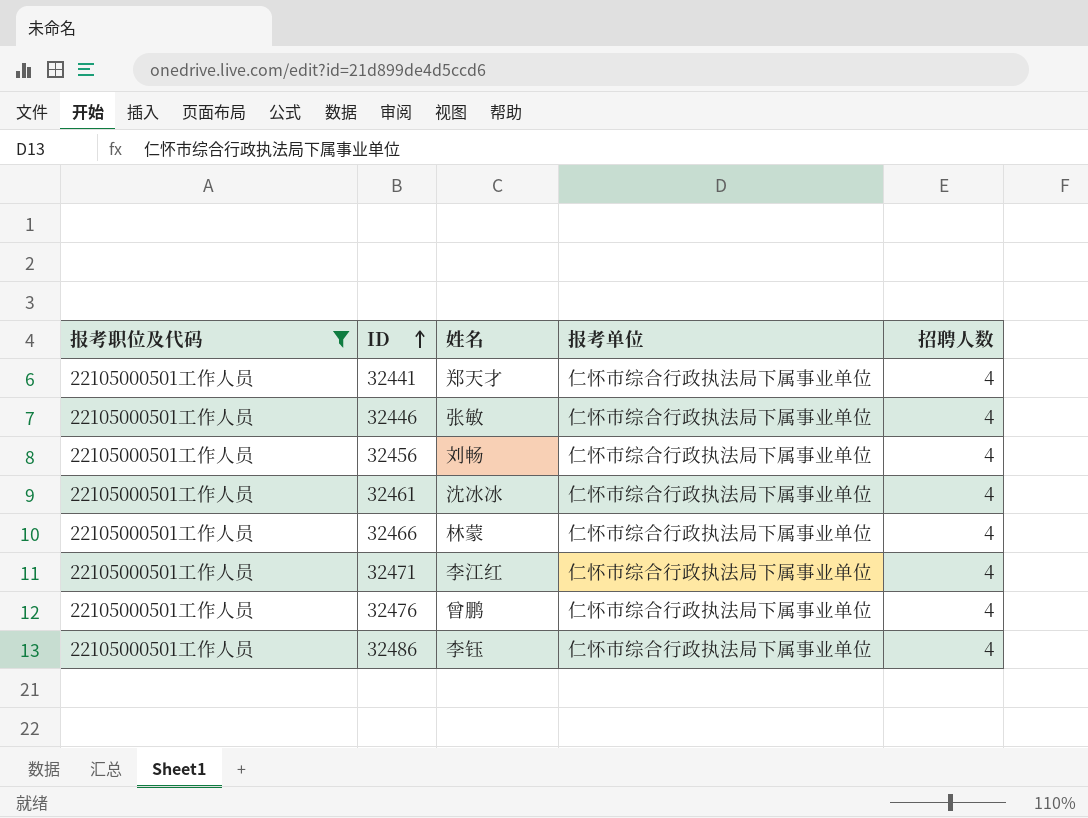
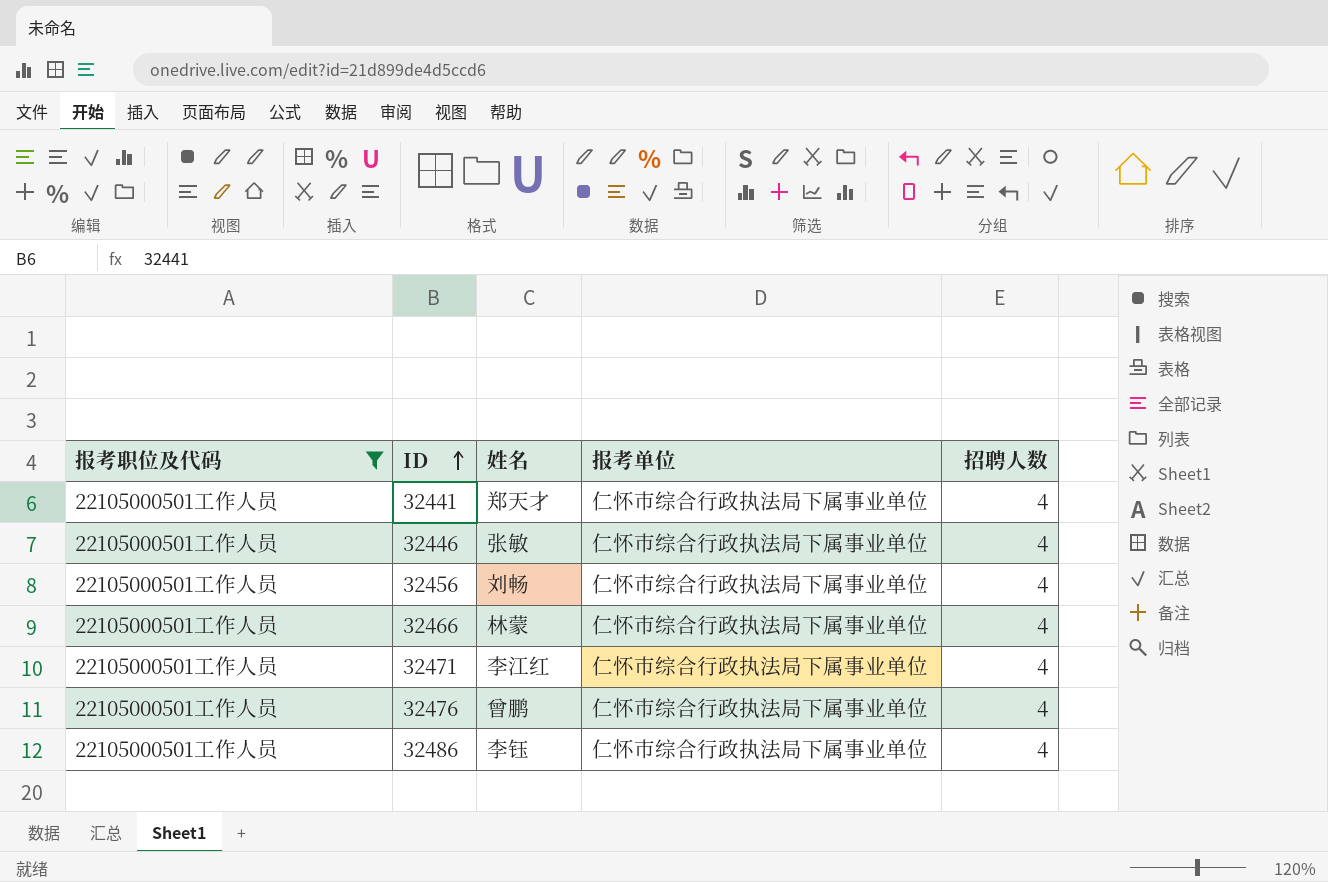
row 32461: 22105000501工作人员 | 沈冰冰 | 仁怀市综合行政执法局下属事业单位 | 4 -> none

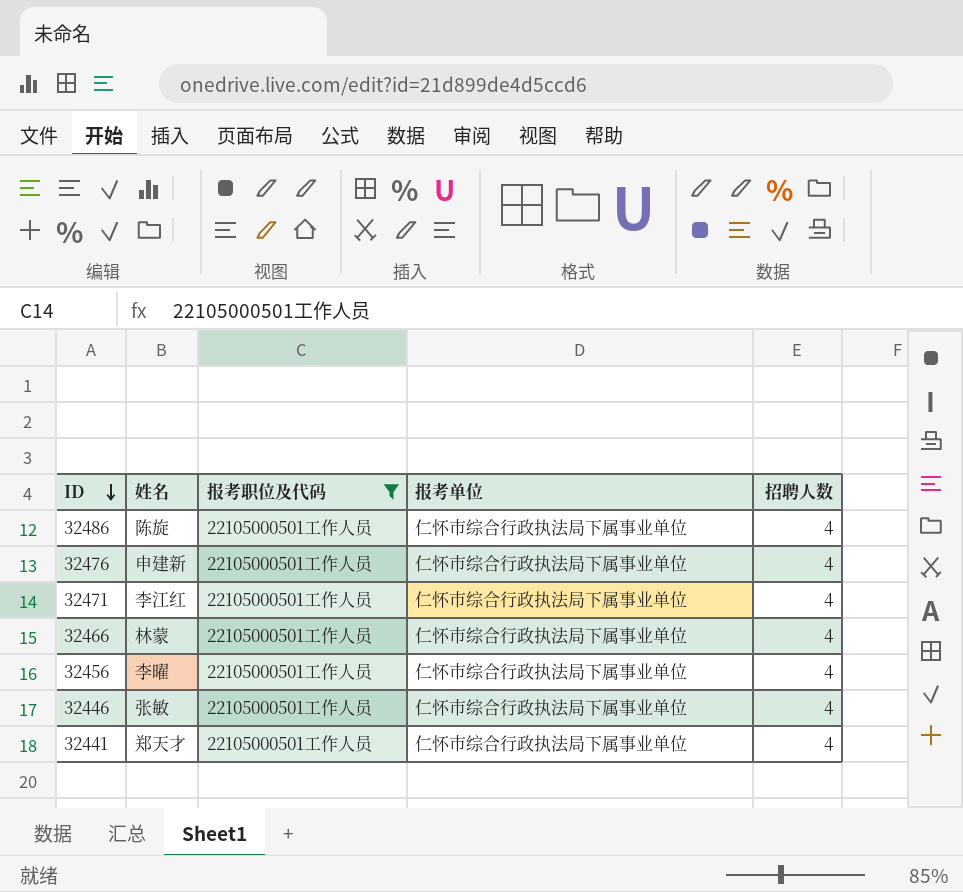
row order: ID ascending -> ID descending
column 报考职位及代码 | position: 1 -> 3
32486 | 姓名: 李钰 -> 陈旋
32476 | 姓名: 曾鹏 -> 申建新
32456 | 姓名: 刘畅 -> 李曜

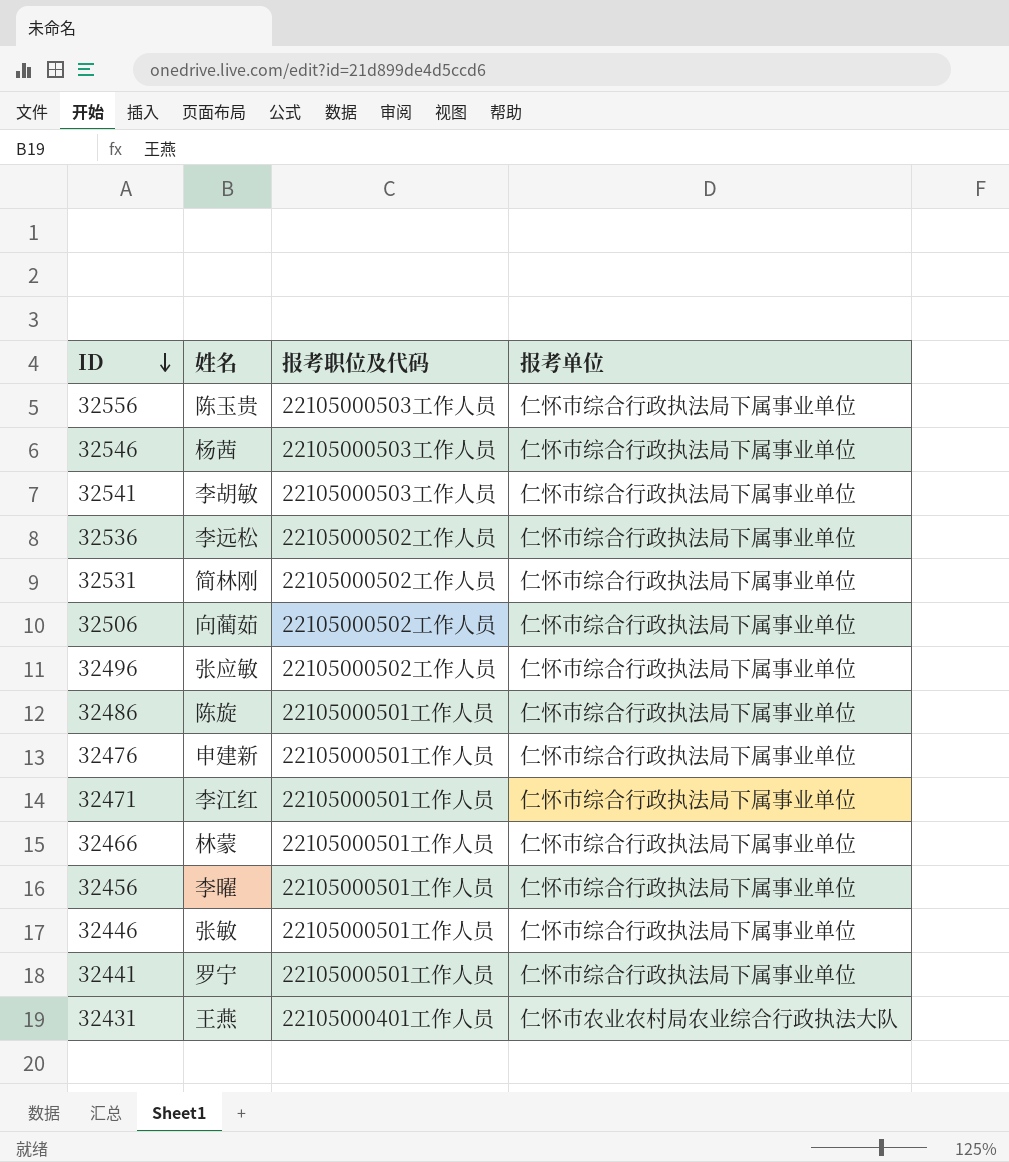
filter: 报考职位及代码 = 22105000501工作人员 -> none
column 招聘人数 | position: 5 -> none
32441 | 姓名: 郑天才 -> 罗宁

